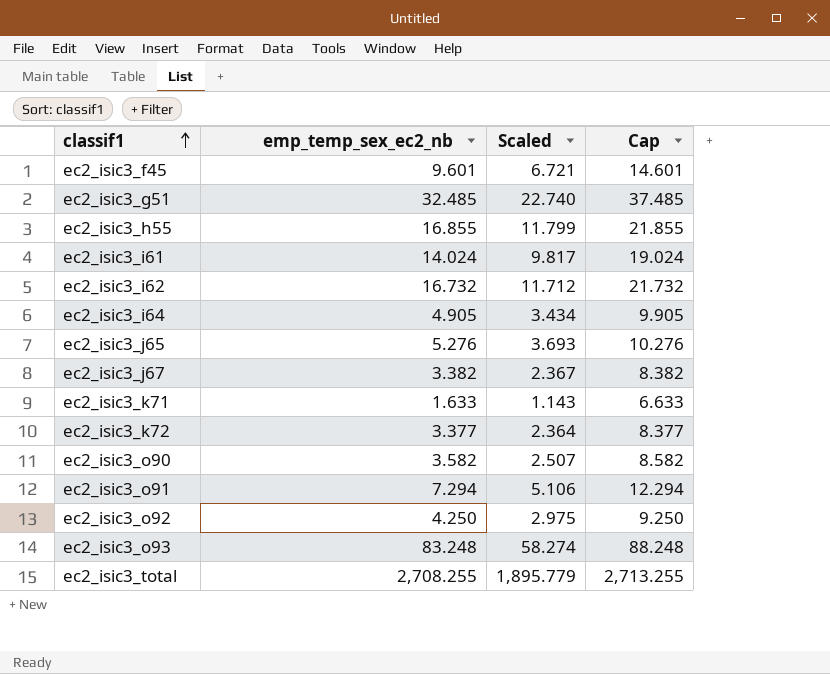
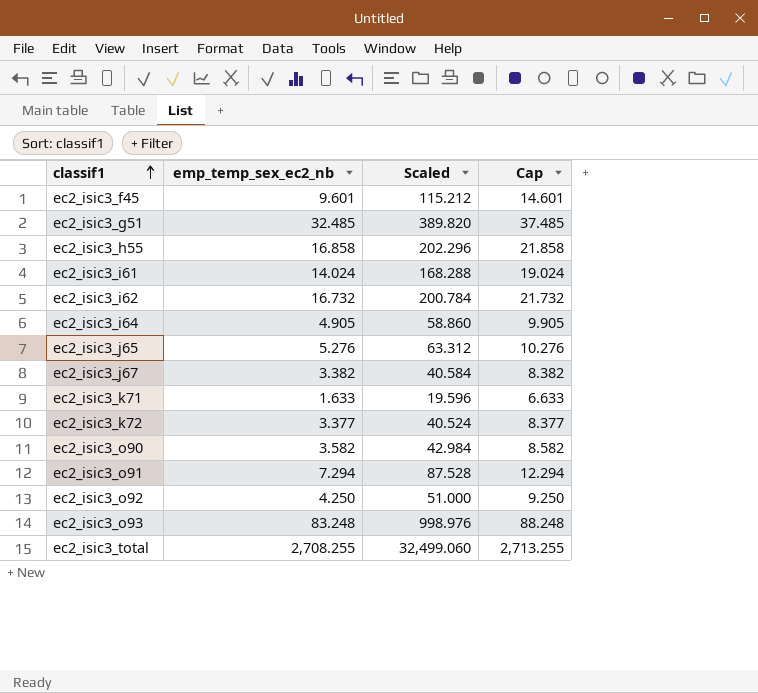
column Scaled | formula: [emp_temp_sex_ec2_nb] * 0.7 -> [emp_temp_sex_ec2_nb] * 12
ec2_isic3_h55 | emp_temp_sex_ec2_nb: 16.855 -> 16.858
ec2_isic3_h55 | Cap: 21.855 -> 21.858

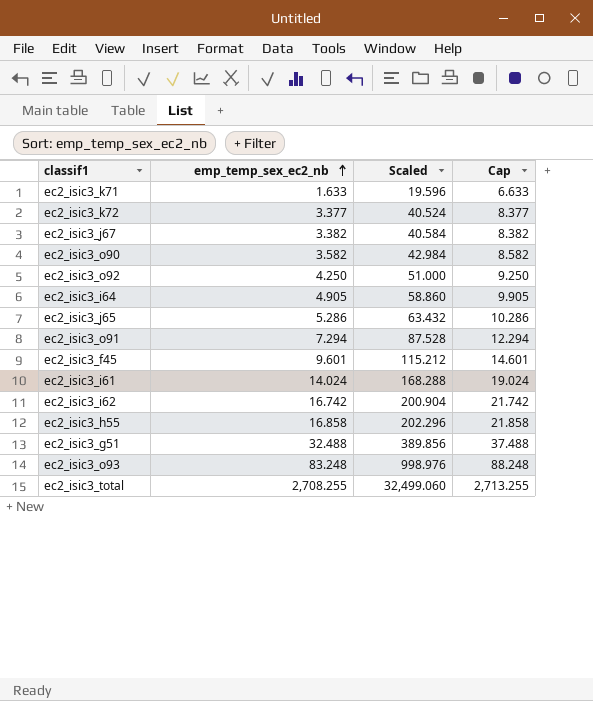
row order: classif1 ascending -> emp_temp_sex_ec2_nb ascending
ec2_isic3_j65 | emp_temp_sex_ec2_nb: 5.276 -> 5.286
ec2_isic3_j65 | Scaled: 63.312 -> 63.432
ec2_isic3_j65 | Cap: 10.276 -> 10.286
ec2_isic3_i62 | emp_temp_sex_ec2_nb: 16.732 -> 16.742
ec2_isic3_i62 | Scaled: 200.784 -> 200.904
ec2_isic3_i62 | Cap: 21.732 -> 21.742
ec2_isic3_g51 | emp_temp_sex_ec2_nb: 32.485 -> 32.488
ec2_isic3_g51 | Scaled: 389.820 -> 389.856
ec2_isic3_g51 | Cap: 37.485 -> 37.488

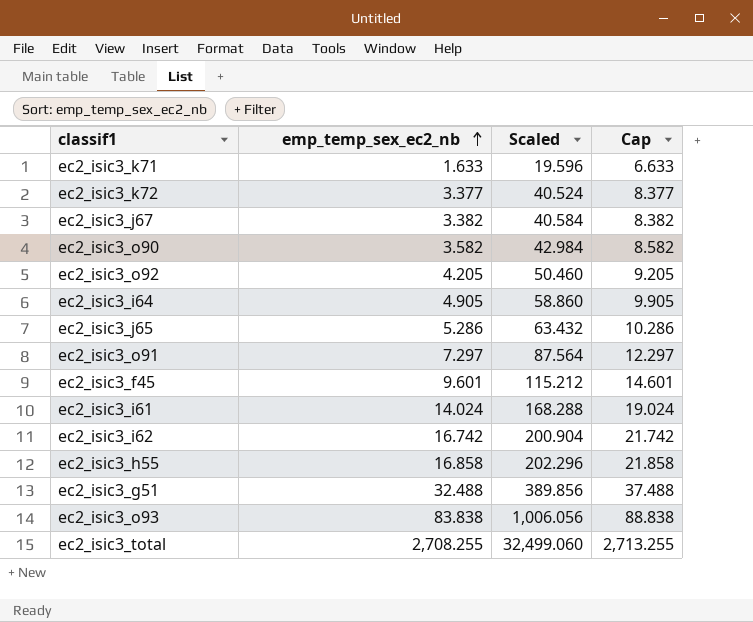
ec2_isic3_o92 | emp_temp_sex_ec2_nb: 4.250 -> 4.205
ec2_isic3_o92 | Scaled: 51.000 -> 50.460
ec2_isic3_o92 | Cap: 9.250 -> 9.205
ec2_isic3_o91 | emp_temp_sex_ec2_nb: 7.294 -> 7.297
ec2_isic3_o91 | Scaled: 87.528 -> 87.564
ec2_isic3_o91 | Cap: 12.294 -> 12.297
ec2_isic3_o93 | emp_temp_sex_ec2_nb: 83.248 -> 83.838
ec2_isic3_o93 | Scaled: 998.976 -> 1,006.056
ec2_isic3_o93 | Cap: 88.248 -> 88.838

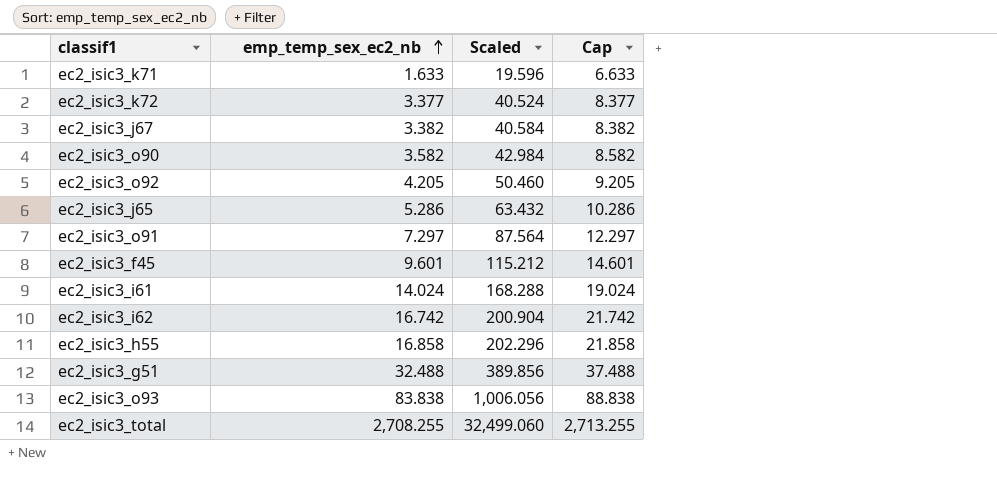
row ec2_isic3_i64: 4.905 | 58.860 | 9.905 -> none

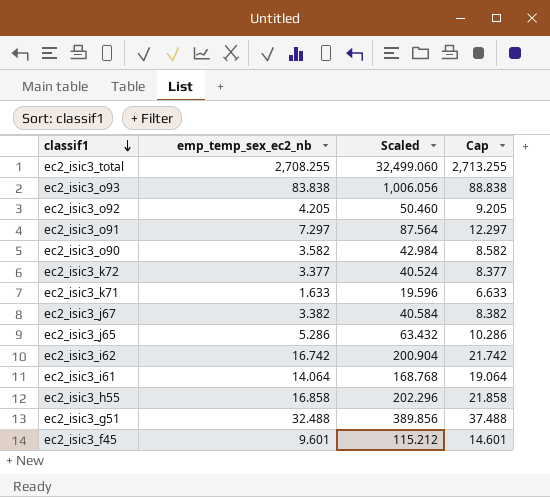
row order: emp_temp_sex_ec2_nb ascending -> classif1 descending
ec2_isic3_i61 | emp_temp_sex_ec2_nb: 14.024 -> 14.064
ec2_isic3_i61 | Scaled: 168.288 -> 168.768
ec2_isic3_i61 | Cap: 19.024 -> 19.064

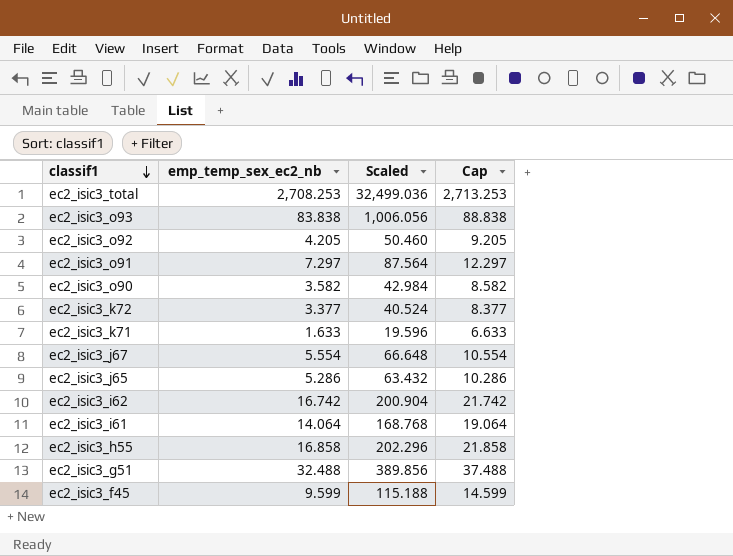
ec2_isic3_total | emp_temp_sex_ec2_nb: 2,708.255 -> 2,708.253
ec2_isic3_total | Scaled: 32,499.060 -> 32,499.036
ec2_isic3_total | Cap: 2,713.255 -> 2,713.253
ec2_isic3_j67 | emp_temp_sex_ec2_nb: 3.382 -> 5.554
ec2_isic3_j67 | Scaled: 40.584 -> 66.648
ec2_isic3_j67 | Cap: 8.382 -> 10.554
ec2_isic3_f45 | emp_temp_sex_ec2_nb: 9.601 -> 9.599
ec2_isic3_f45 | Scaled: 115.212 -> 115.188
ec2_isic3_f45 | Cap: 14.601 -> 14.599

